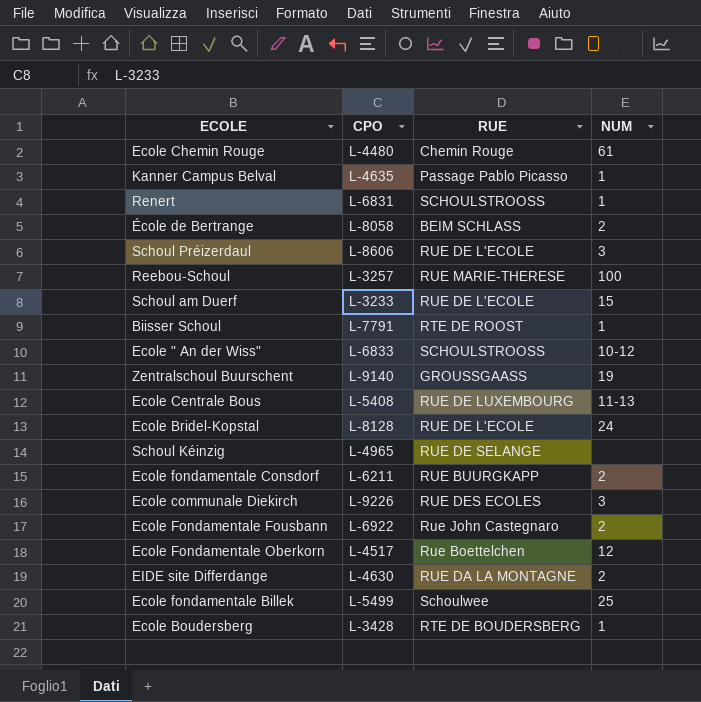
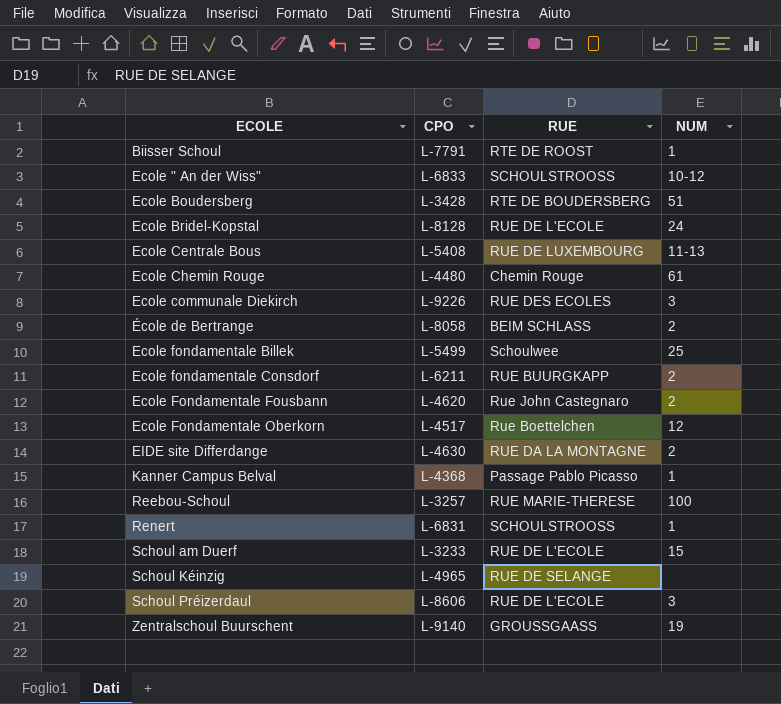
row order: none -> ECOLE ascending
Ecole Boudersberg | NUM: 1 -> 51
Ecole Fondamentale Fousbann | CPO: L-6922 -> L-4620
Kanner Campus Belval | CPO: L-4635 -> L-4368

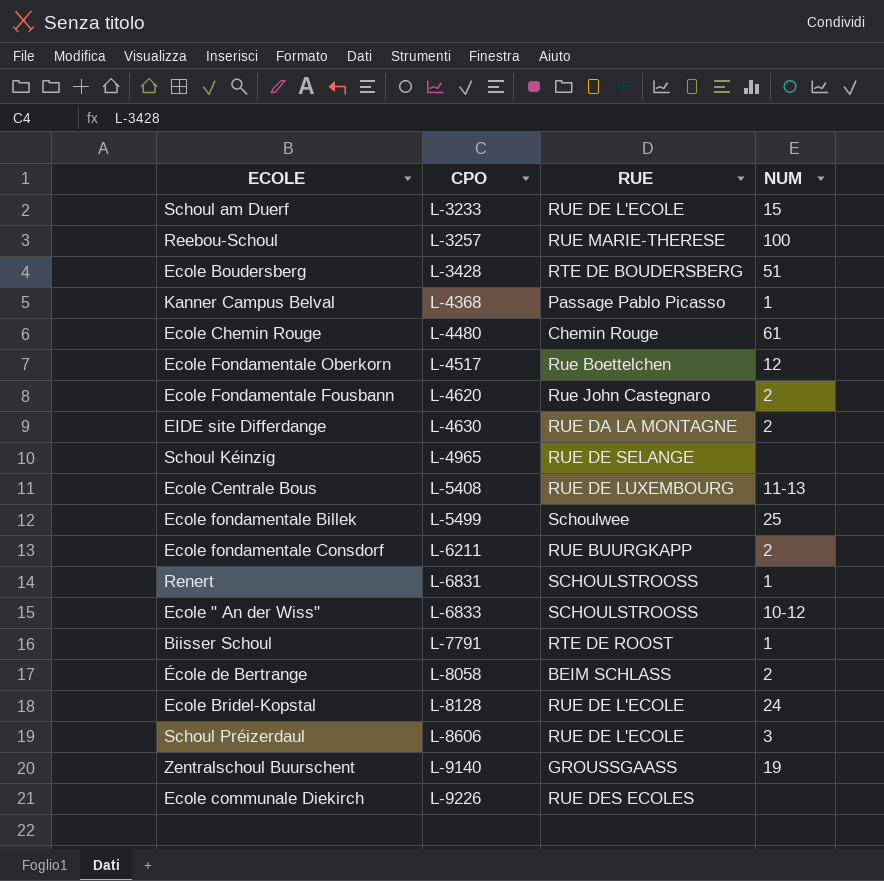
row order: ECOLE ascending -> CPO ascending
Ecole communale Diekirch | NUM: 3 -> none

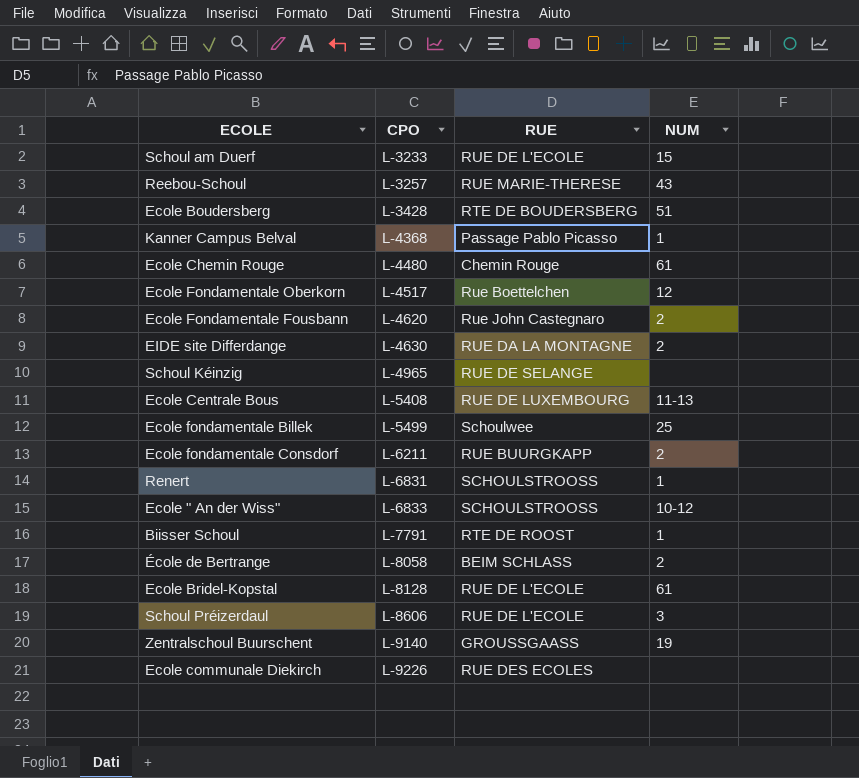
Reebou-Schoul | NUM: 100 -> 43
Ecole Bridel-Kopstal | NUM: 24 -> 61

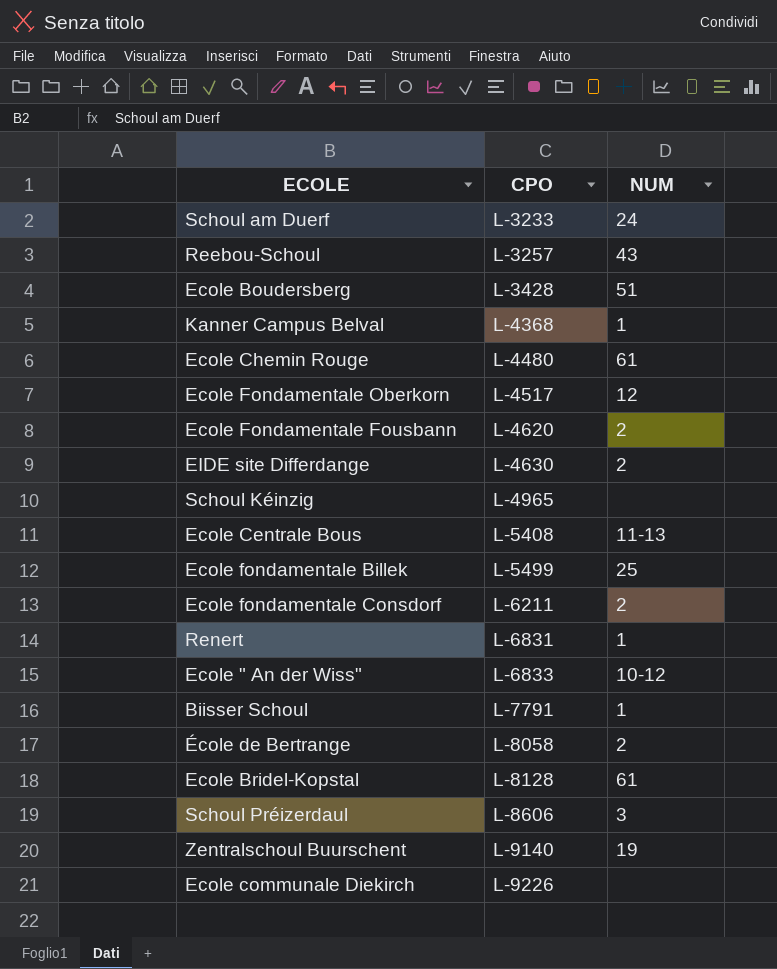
column RUE | position: 3 -> none
Schoul am Duerf | NUM: 15 -> 24

